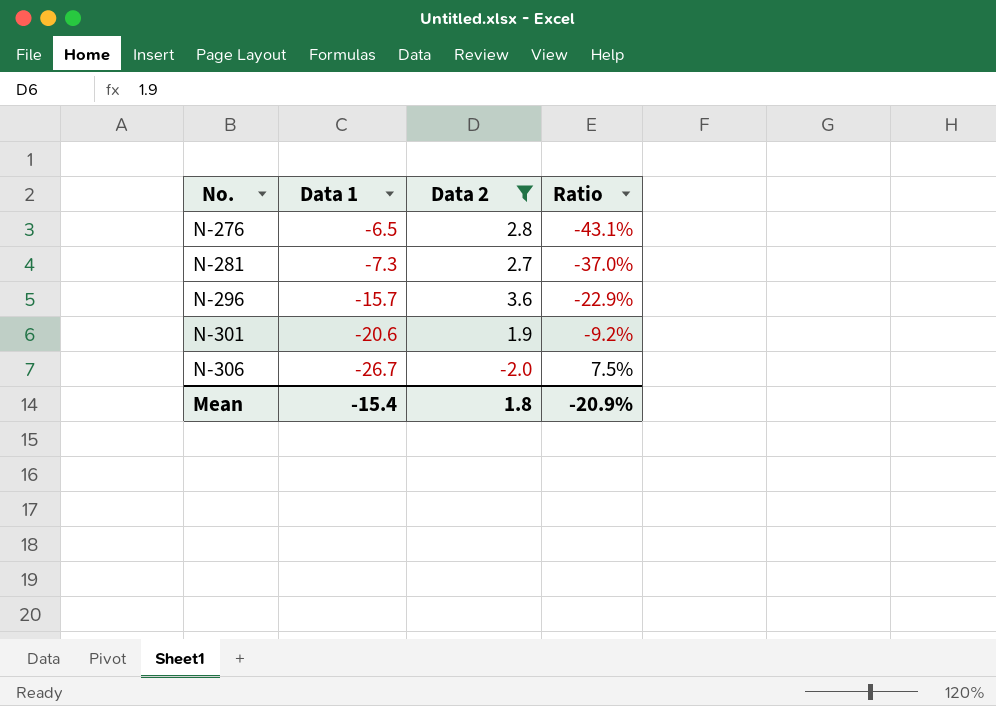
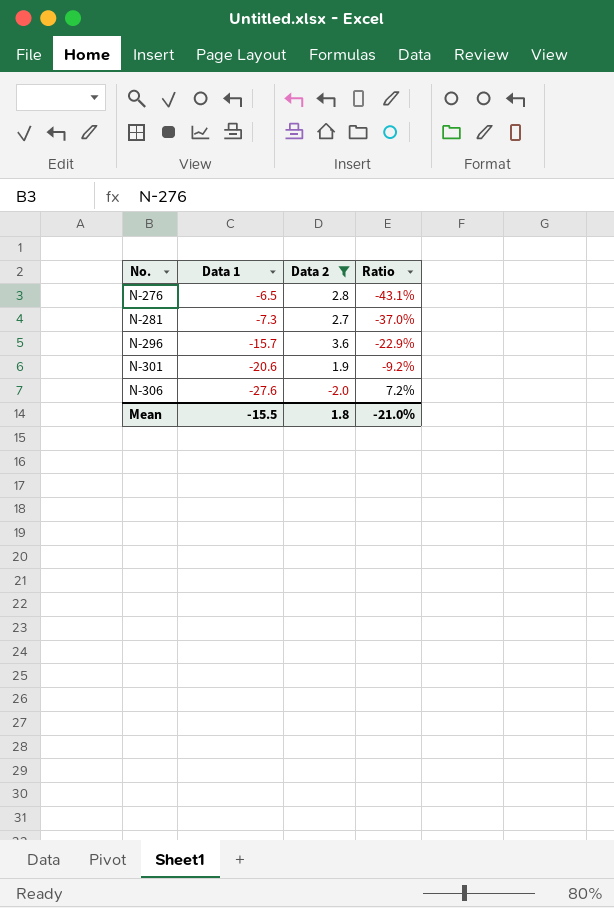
N-306 | Data 1: -26.7 -> -27.6
N-306 | Ratio: 7.5% -> 7.2%
Mean | Data 1: -15.4 -> -15.5
Mean | Ratio: -20.9% -> -21.0%

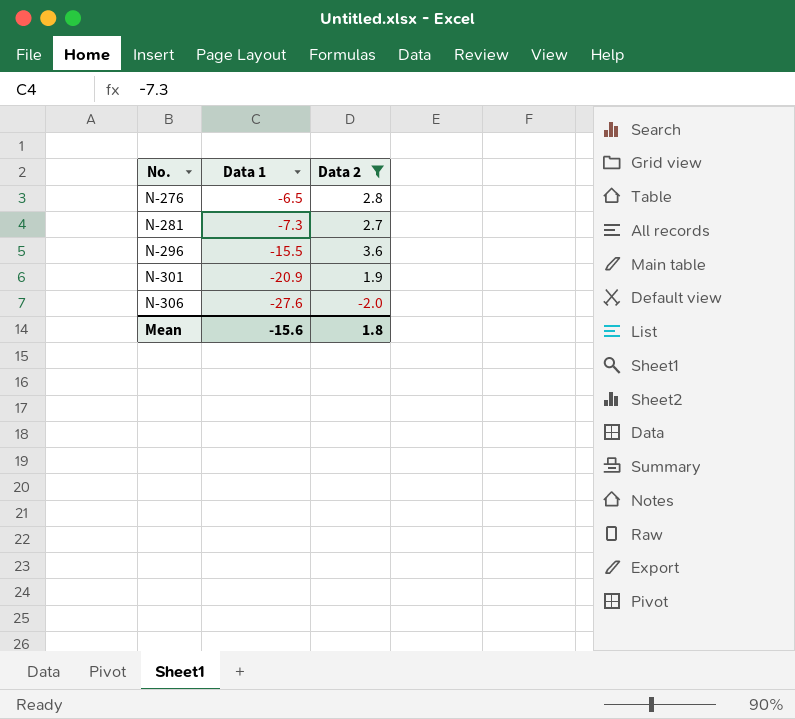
column Ratio | formula: [Data 2] / [Data 1] -> none
N-296 | Data 1: -15.7 -> -15.5
N-301 | Data 1: -20.6 -> -20.9
Mean | Data 1: -15.5 -> -15.6

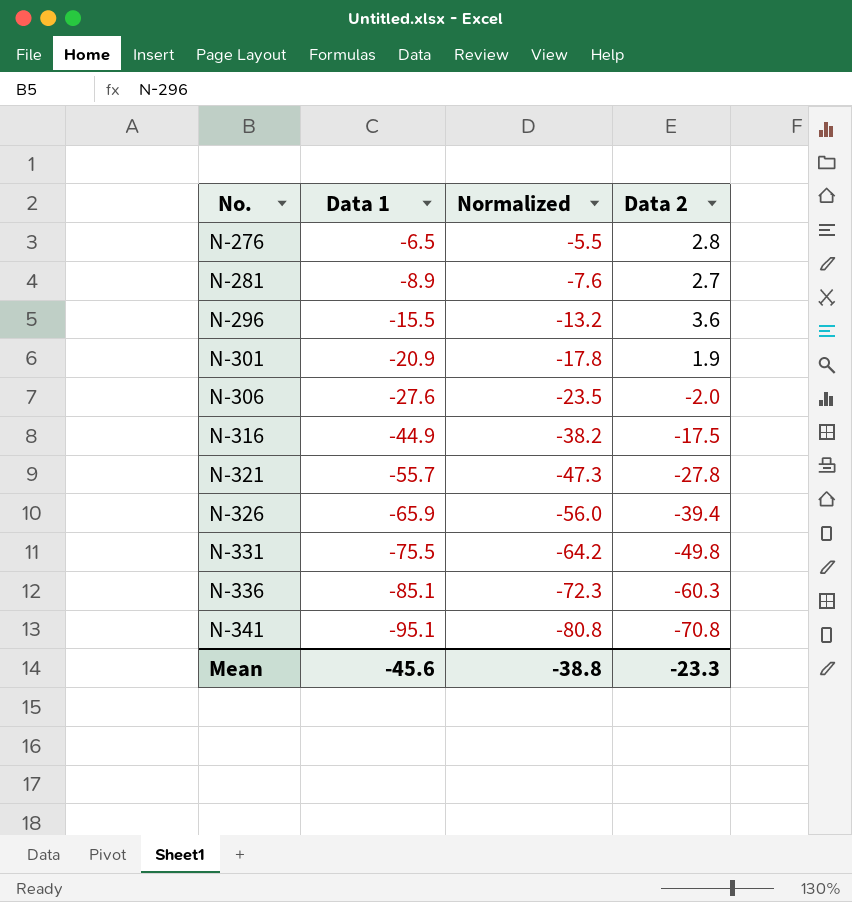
filter: Data 2 >= -2.0 -> none
column Normalized | formula: none -> [Data 1] * 0.85
N-281 | Data 1: -7.3 -> -8.9
Mean | Data 1: -15.6 -> -45.6
Mean | Data 2: 1.8 -> -23.3

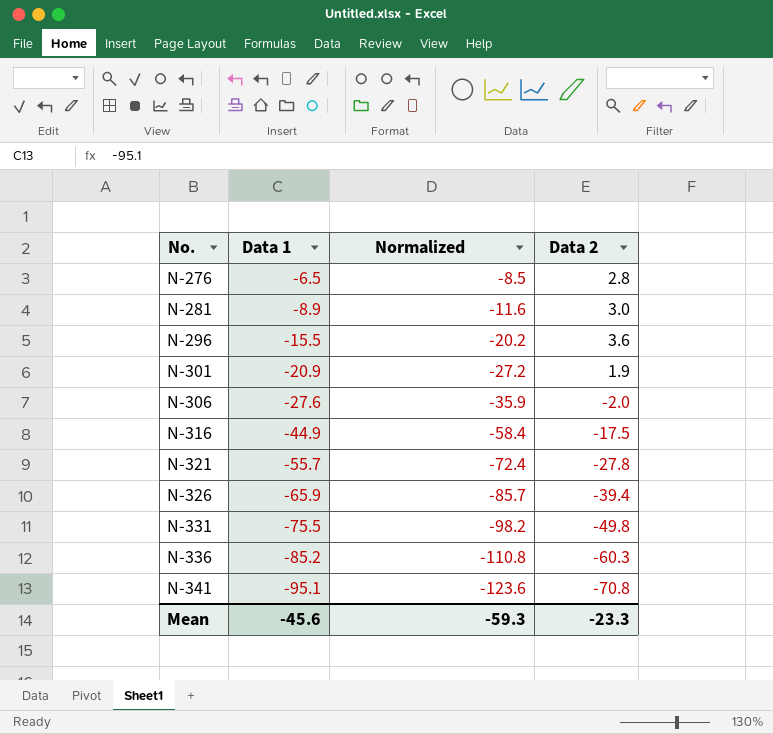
column Normalized | formula: [Data 1] * 0.85 -> [Data 1] * 1.3
N-281 | Data 2: 2.7 -> 3.0
N-336 | Data 1: -85.1 -> -85.2
Mean | Normalized: -38.8 -> -59.3

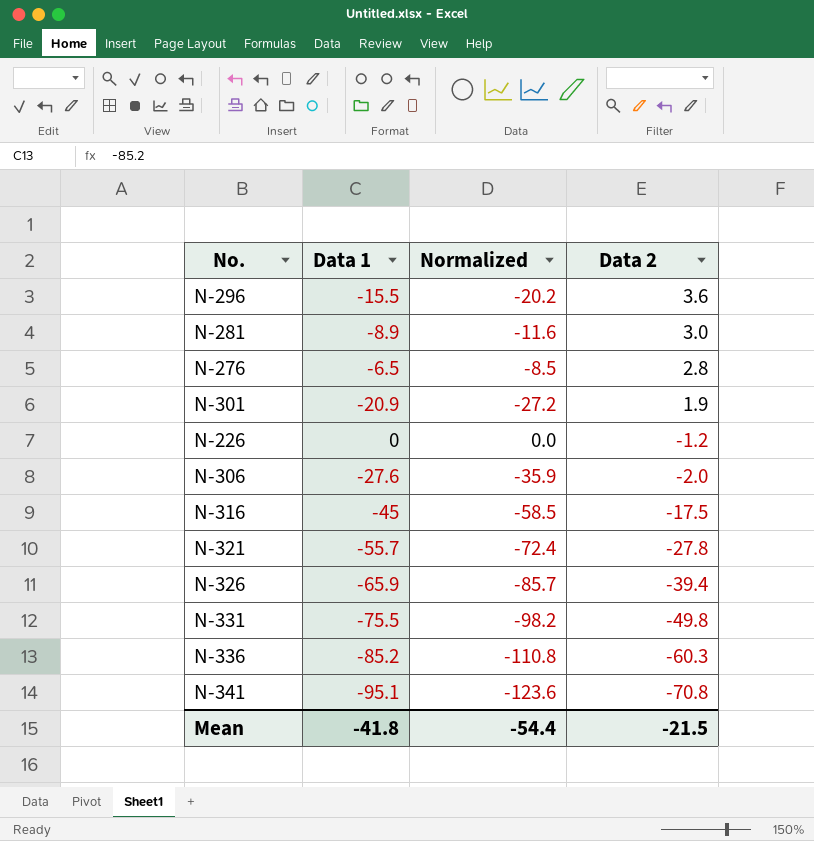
row order: No. ascending -> Data 2 descending
row N-226: none -> 0 | 0.0 | -1.2
N-316 | Data 1: -44.9 -> -45
N-316 | Normalized: -58.4 -> -58.5
Mean | Data 1: -45.6 -> -41.8
Mean | Normalized: -59.3 -> -54.4
Mean | Data 2: -23.3 -> -21.5

